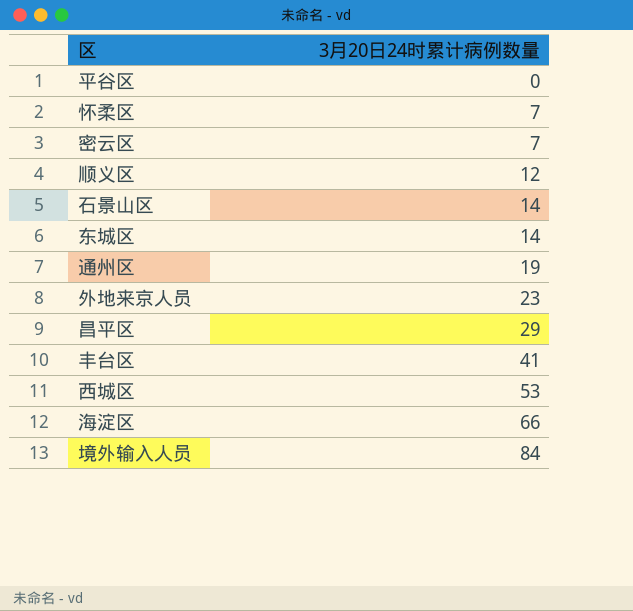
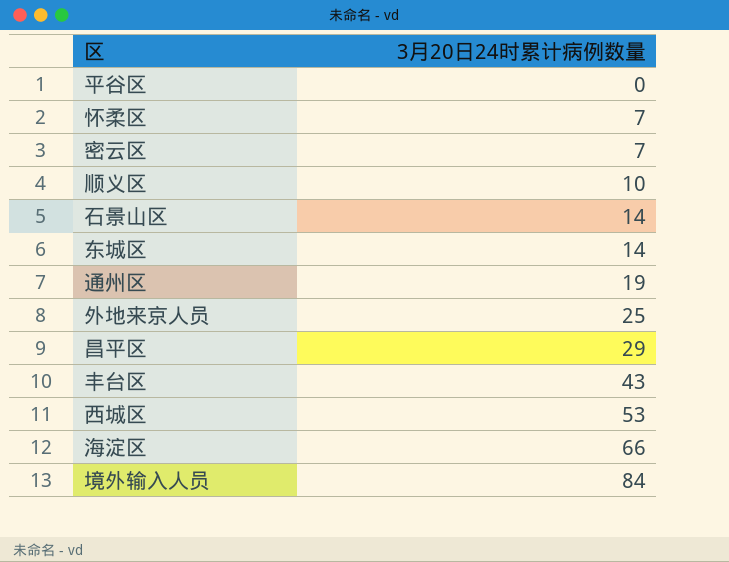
顺义区 | 3月20日24时累计病例数量: 12 -> 10
外地来京人员 | 3月20日24时累计病例数量: 23 -> 25
丰台区 | 3月20日24时累计病例数量: 41 -> 43

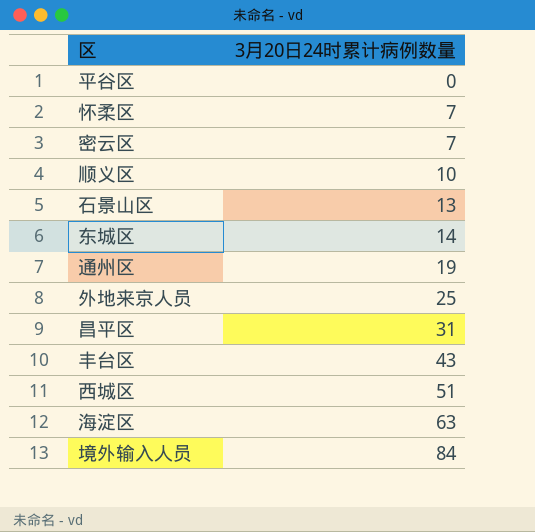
石景山区 | 3月20日24时累计病例数量: 14 -> 13
昌平区 | 3月20日24时累计病例数量: 29 -> 31
西城区 | 3月20日24时累计病例数量: 53 -> 51
海淀区 | 3月20日24时累计病例数量: 66 -> 63

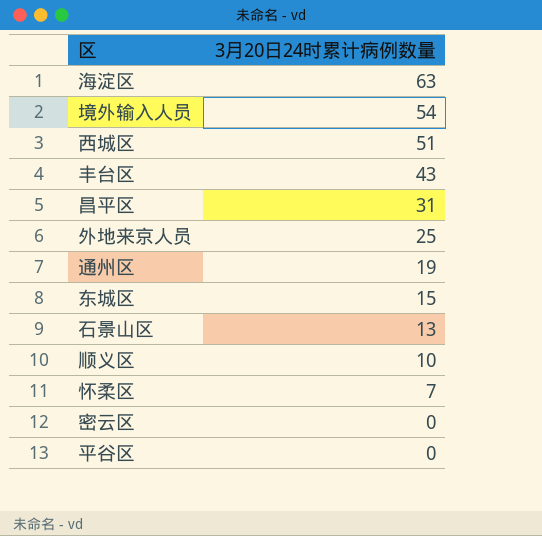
row order: 3月20日24时累计病例数量 ascending -> 3月20日24时累计病例数量 descending
境外输入人员 | 3月20日24时累计病例数量: 84 -> 54
东城区 | 3月20日24时累计病例数量: 14 -> 15
密云区 | 3月20日24时累计病例数量: 7 -> 0

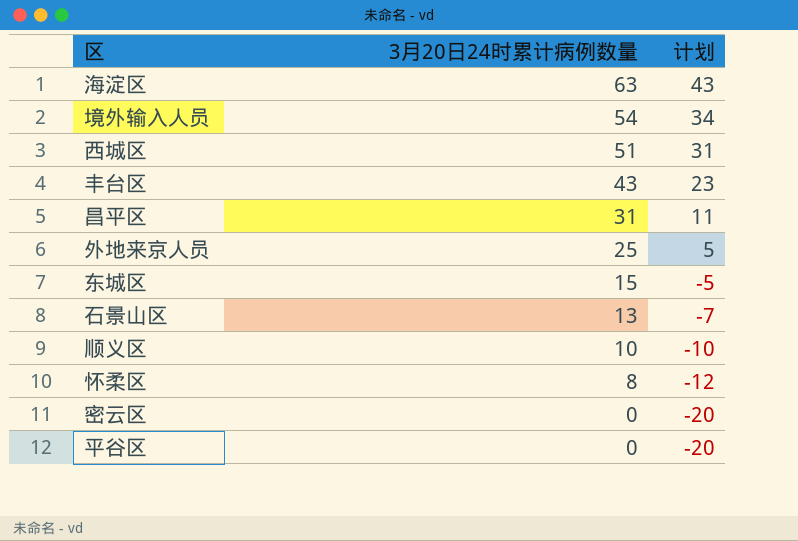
column 计划 | formula: none -> [3月20日24时累计病例数量] - 20
row 通州区: 19 -> none
怀柔区 | 3月20日24时累计病例数量: 7 -> 8

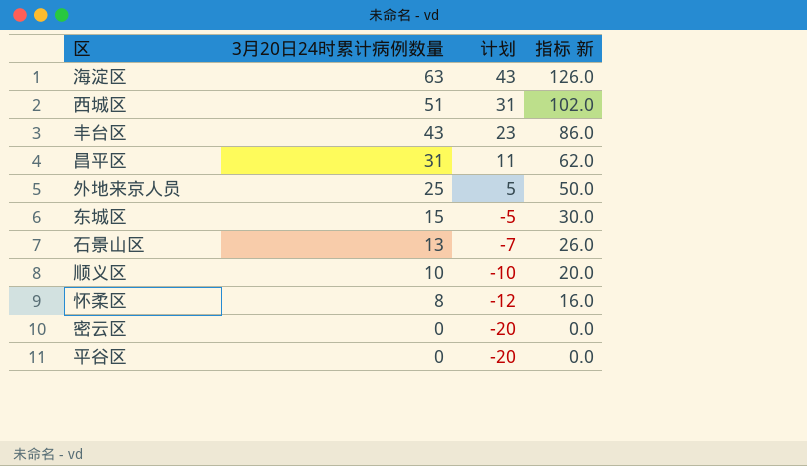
column 指标 新 | formula: none -> [3月20日24时累计病例数量] * 2
row 境外输入人员: 54 | 34 -> none

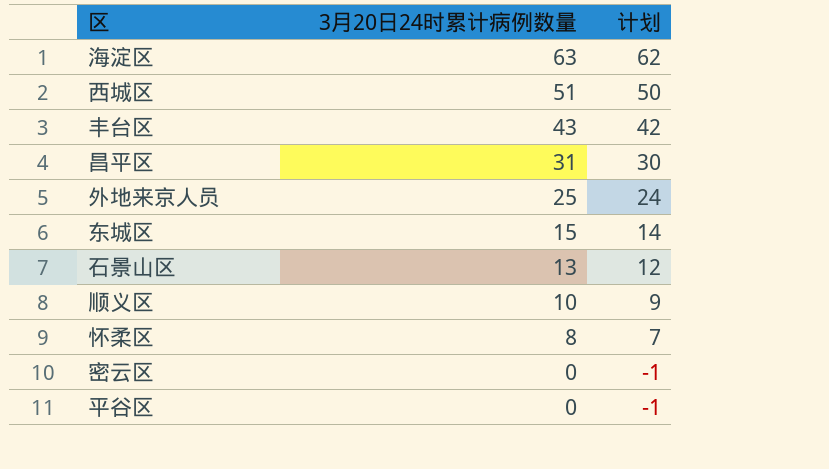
column 指标 新 | formula: [3月20日24时累计病例数量] * 2 -> none
column 计划 | formula: [3月20日24时累计病例数量] - 20 -> [3月20日24时累计病例数量] - 1

